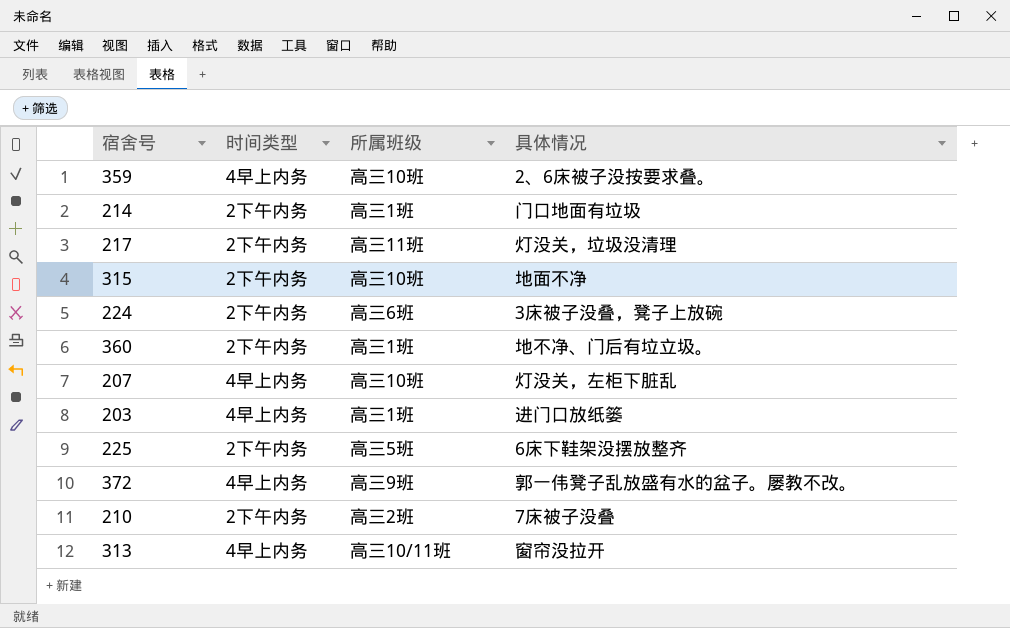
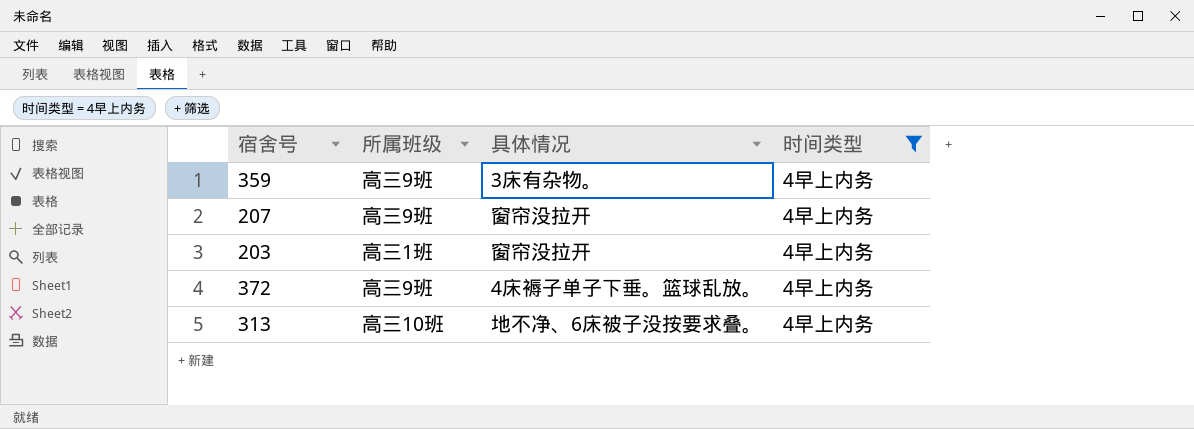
filter: none -> 时间类型 = 4早上内务
column 时间类型 | position: 2 -> 4
359 | 所属班级: 高三10班 -> 高三9班
359 | 具体情况: 2、6床被子没按要求叠。 -> 3床有杂物。
207 | 所属班级: 高三10班 -> 高三9班
207 | 具体情况: 灯没关，左柜下脏乱 -> 窗帘没拉开
203 | 具体情况: 进门口放纸篓 -> 窗帘没拉开
372 | 具体情况: 郭一伟凳子乱放盛有水的盆子。屡教不改。 -> 4床褥子单子下垂。篮球乱放。
313 | 所属班级: 高三10/11班 -> 高三10班
313 | 具体情况: 窗帘没拉开 -> 地不净、6床被子没按要求叠。

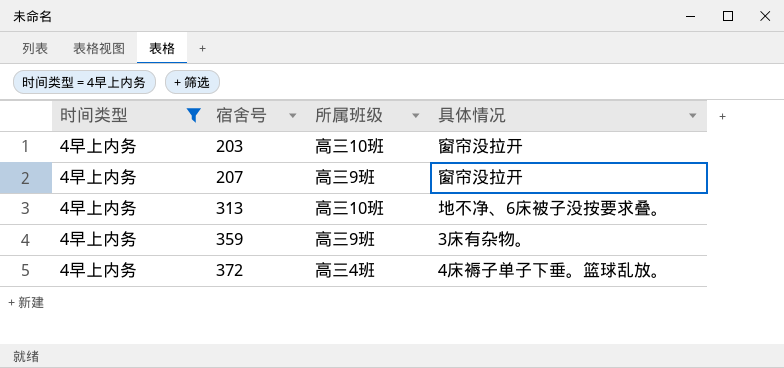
row order: none -> 宿舍号 ascending
column 时间类型 | position: 4 -> 1
203 | 所属班级: 高三1班 -> 高三10班
372 | 所属班级: 高三9班 -> 高三4班

